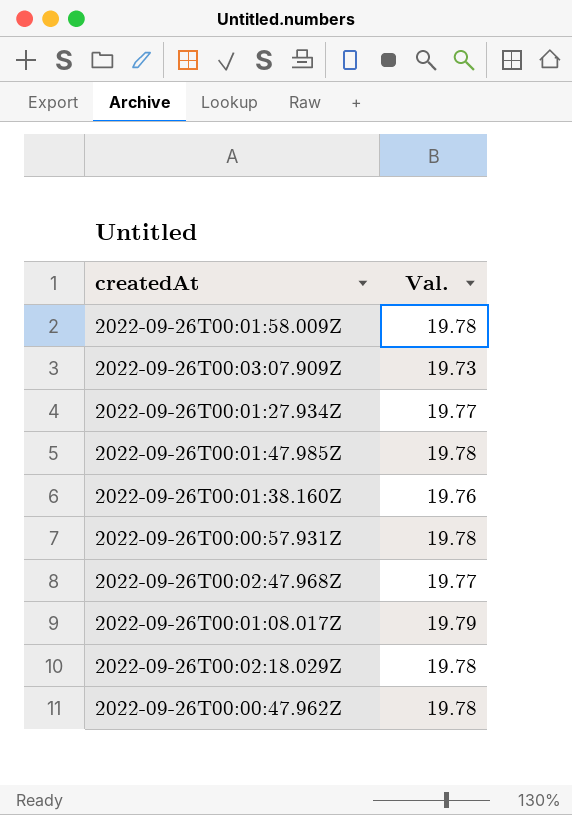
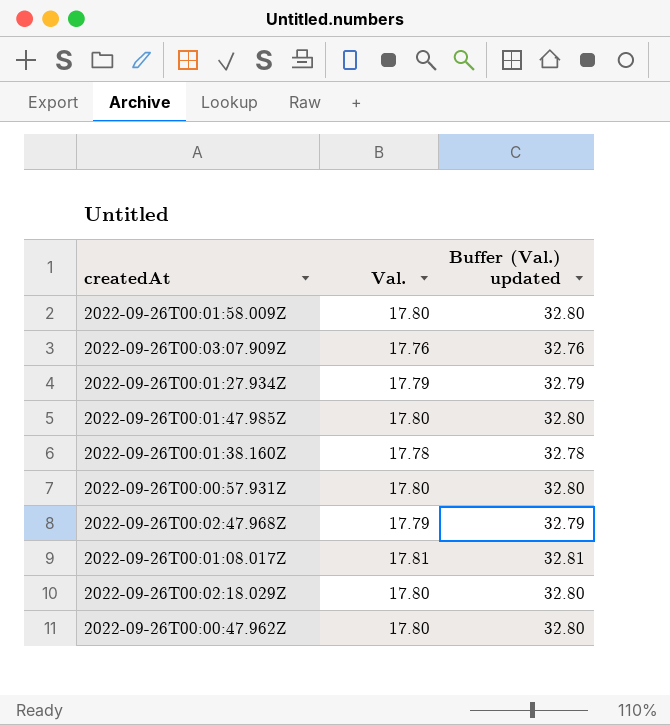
column Buffer (Val.) updated | formula: none -> [Val.] + 15
2022-09-26T00:01:58.009Z | Val.: 19.78 -> 17.80
2022-09-26T00:03:07.909Z | Val.: 19.73 -> 17.76
2022-09-26T00:01:27.934Z | Val.: 19.77 -> 17.79
2022-09-26T00:01:47.985Z | Val.: 19.78 -> 17.80
2022-09-26T00:01:38.160Z | Val.: 19.76 -> 17.78
2022-09-26T00:00:57.931Z | Val.: 19.78 -> 17.80
2022-09-26T00:02:47.968Z | Val.: 19.77 -> 17.79
2022-09-26T00:01:08.017Z | Val.: 19.79 -> 17.81
2022-09-26T00:02:18.029Z | Val.: 19.78 -> 17.80
2022-09-26T00:00:47.962Z | Val.: 19.78 -> 17.80

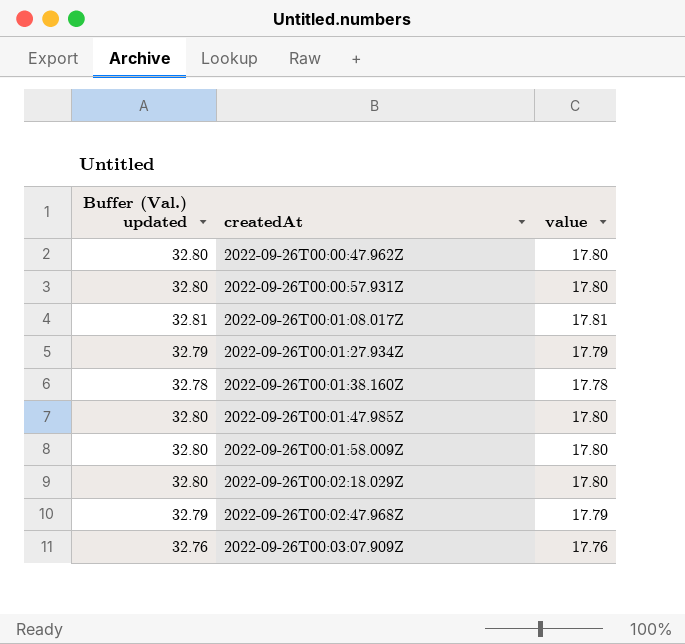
row order: none -> createdAt ascending
column Buffer (Val.) updated | position: 3 -> 1
column name: Val. -> value

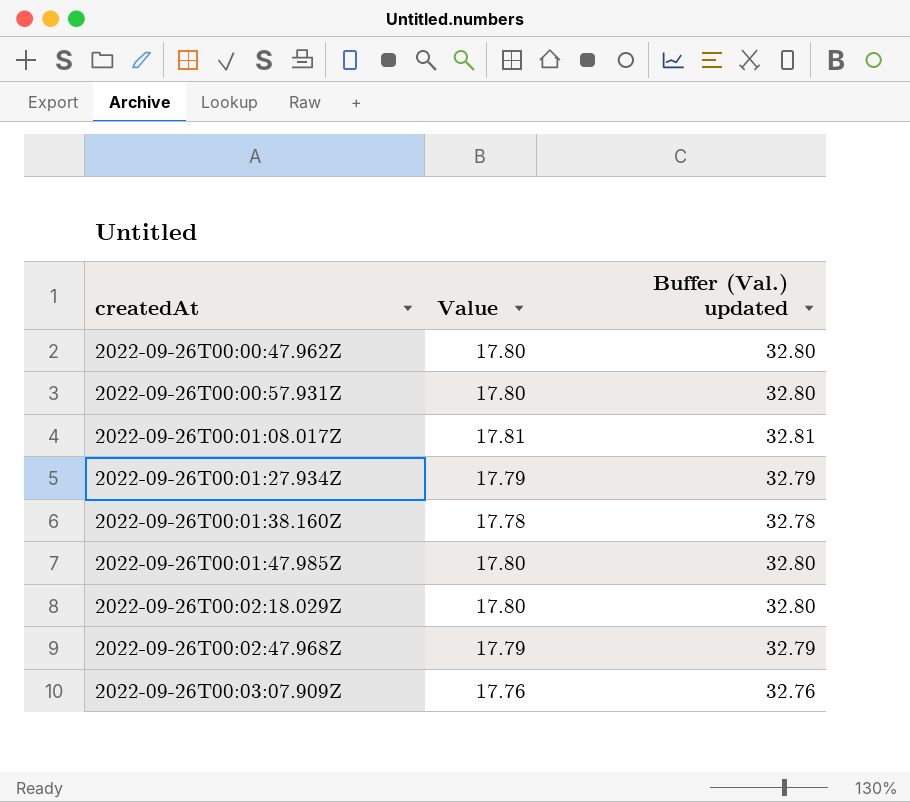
column name: value -> Value
column Buffer (Val.) updated | position: 1 -> 3
row 2022-09-26T00:01:58.009Z: 32.80 | 17.80 -> none

